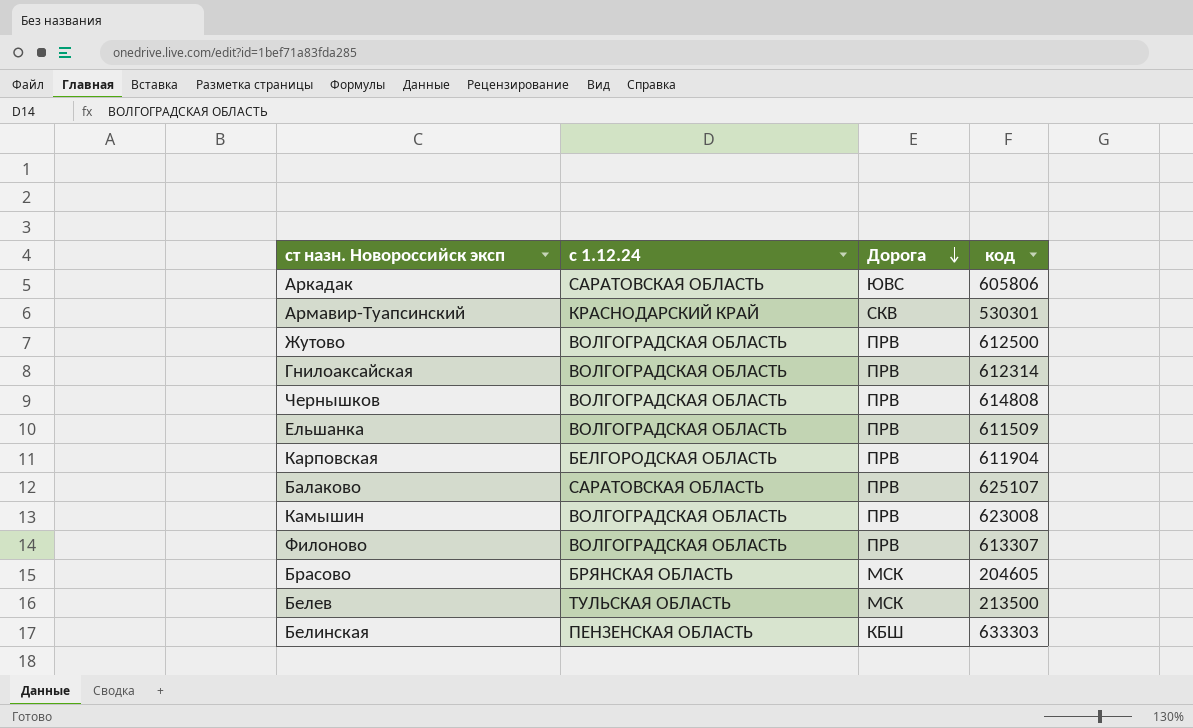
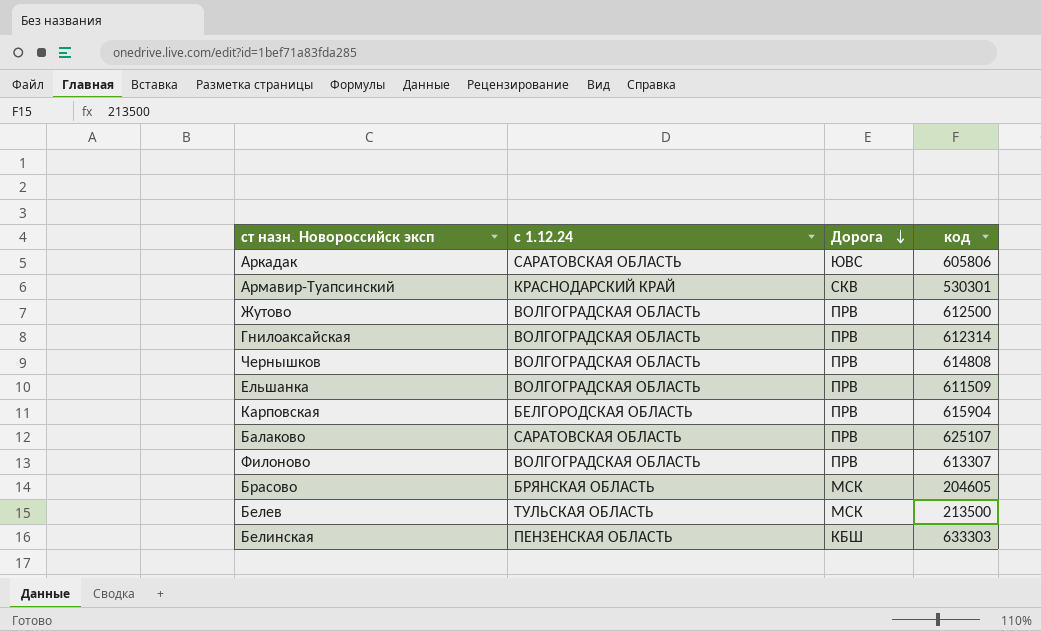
row Камышин: ВОЛГОГРАДСКАЯ ОБЛАСТЬ | ПРВ | 623008 -> none
Карповская | код: 611904 -> 615904

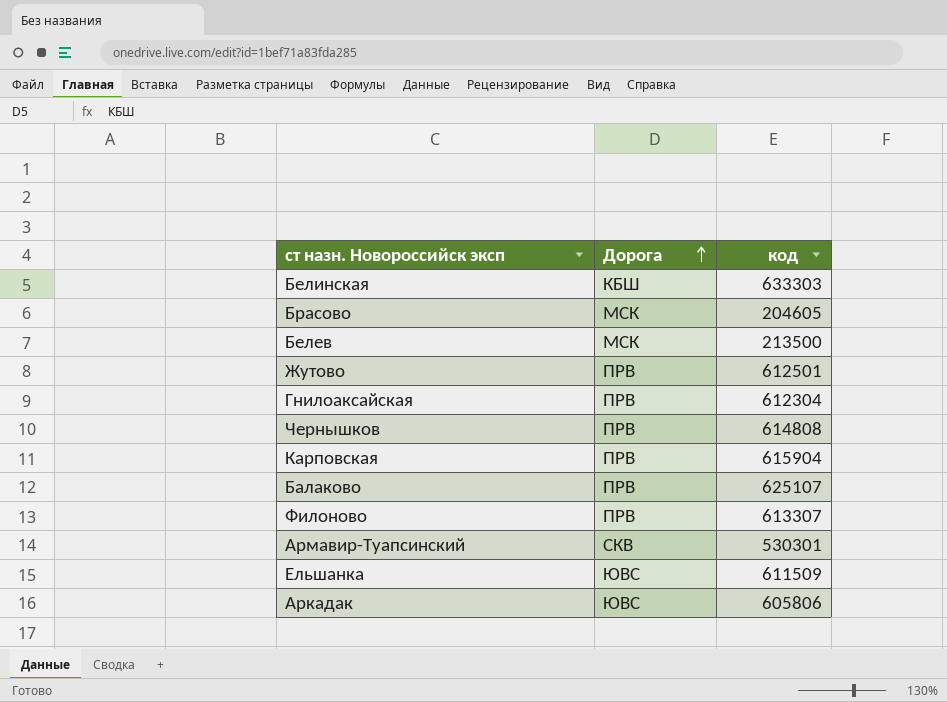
row order: Дорога descending -> Дорога ascending
column с 1.12.24 | position: 2 -> none
Жутово | код: 612500 -> 612501
Гнилоаксайская | код: 612314 -> 612304
Ельшанка | Дорога: ПРВ -> ЮВС

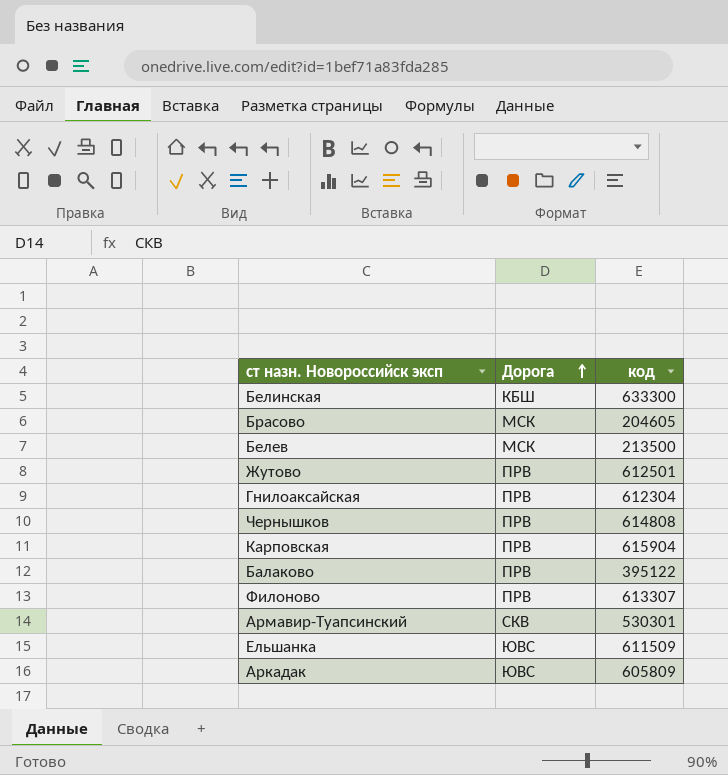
Белинская | код: 633303 -> 633300
Балаково | код: 625107 -> 395122
Аркадак | код: 605806 -> 605809

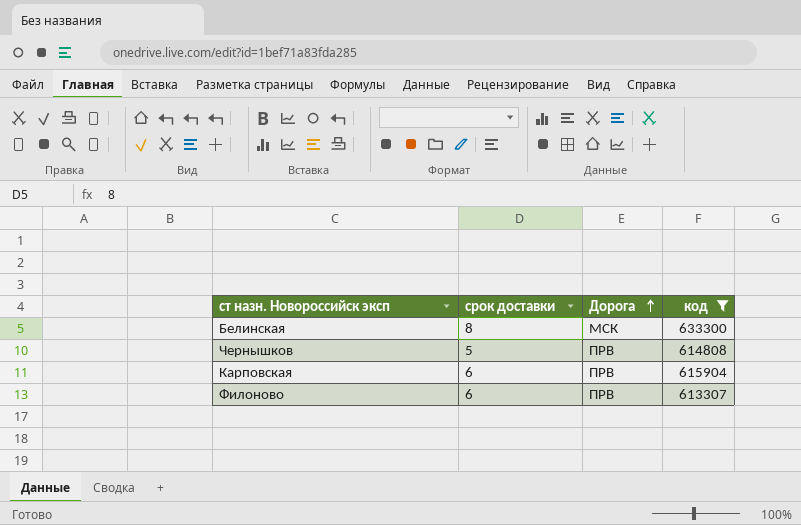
filter: none -> код >= 613307
column срок доставки | position: none -> 2
Белинская | Дорога: КБШ -> МСК

